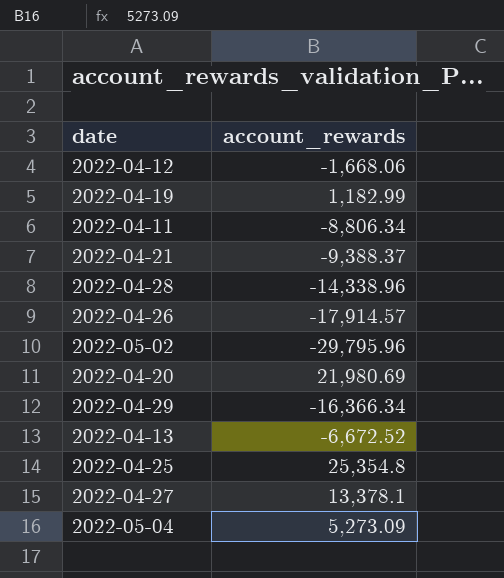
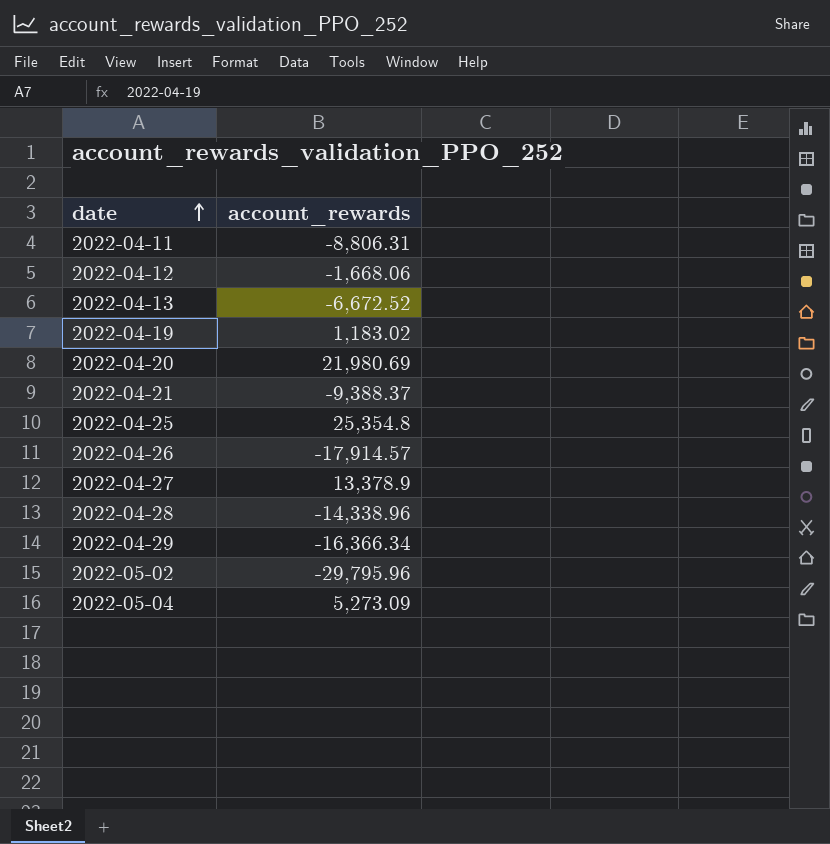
row order: none -> date ascending
2022-04-11 | account_rewards: -8,806.34 -> -8,806.31
2022-04-19 | account_rewards: 1,182.99 -> 1,183.02
2022-04-27 | account_rewards: 13,378.1 -> 13,378.9

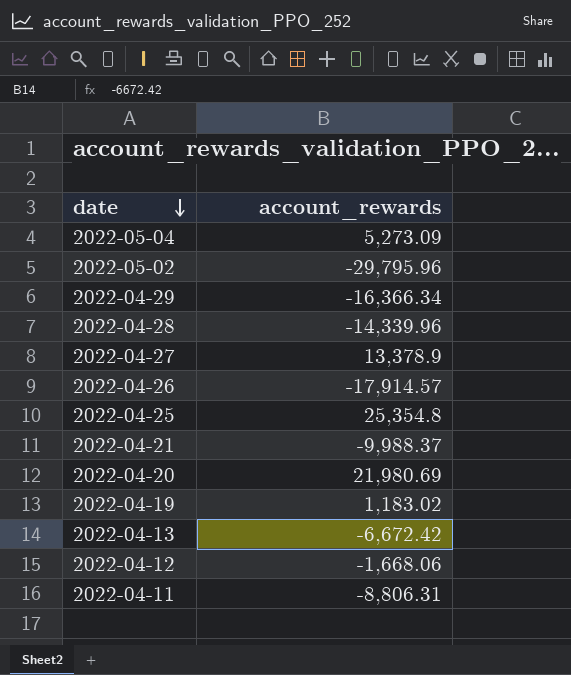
row order: date ascending -> date descending
2022-04-28 | account_rewards: -14,338.96 -> -14,339.96
2022-04-21 | account_rewards: -9,388.37 -> -9,988.37
2022-04-13 | account_rewards: -6,672.52 -> -6,672.42

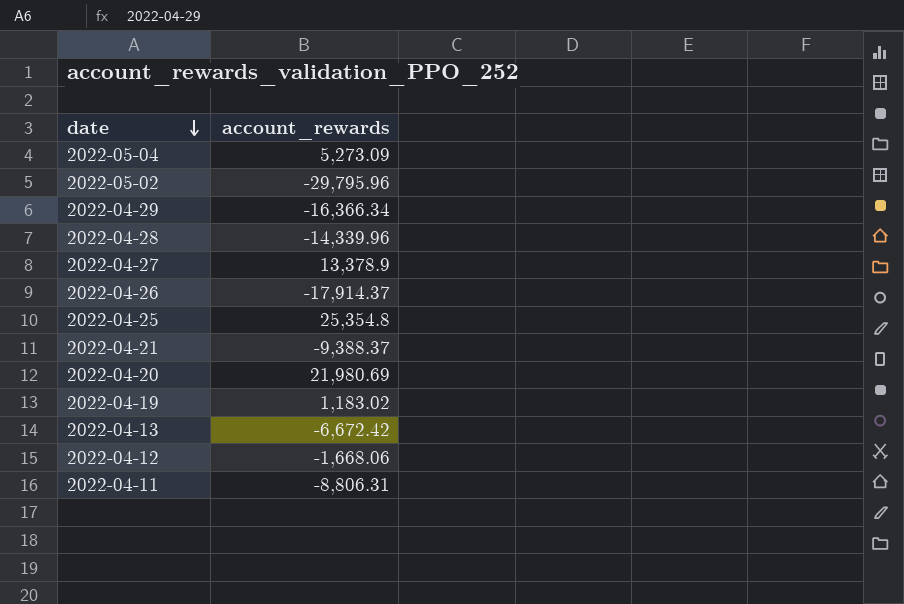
2022-04-26 | account_rewards: -17,914.57 -> -17,914.37
2022-04-21 | account_rewards: -9,988.37 -> -9,388.37

